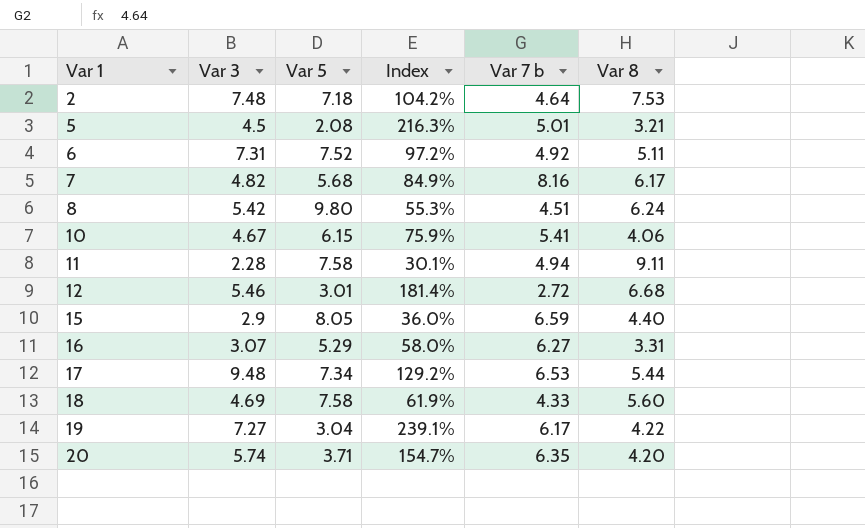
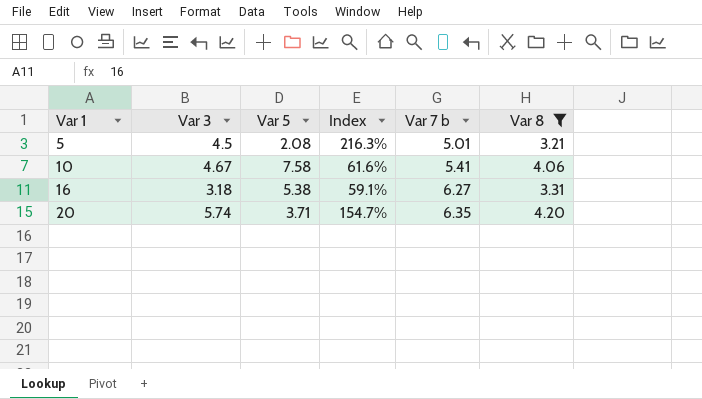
filter: none -> Var 8 <= 4.20
10 | Var 5: 6.15 -> 7.58
10 | Index: 75.9% -> 61.6%
16 | Var 3: 3.07 -> 3.18
16 | Var 5: 5.29 -> 5.38
16 | Index: 58.0% -> 59.1%

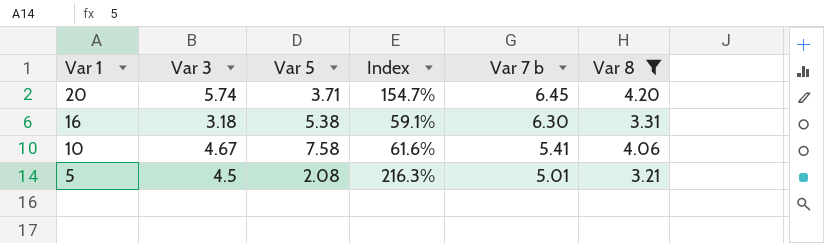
row order: Var 1 ascending -> Var 1 descending
20 | Var 7 b: 6.35 -> 6.45
16 | Var 7 b: 6.27 -> 6.30

